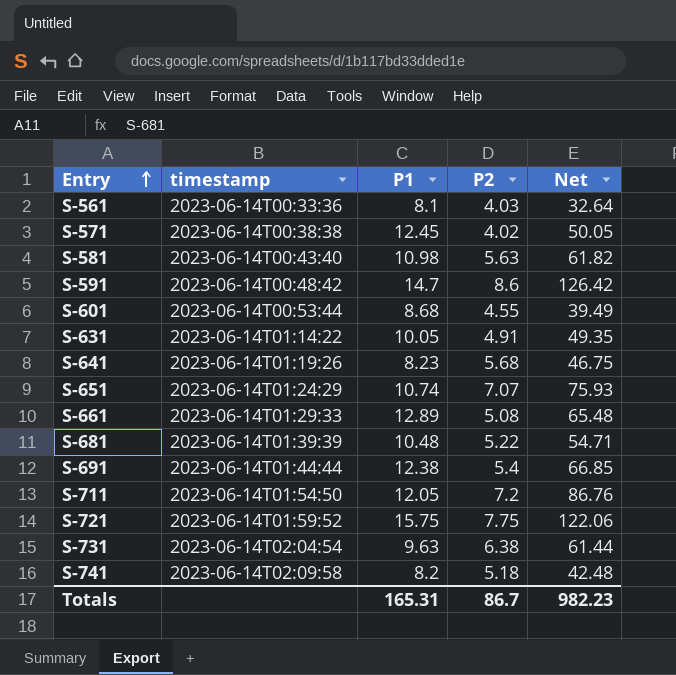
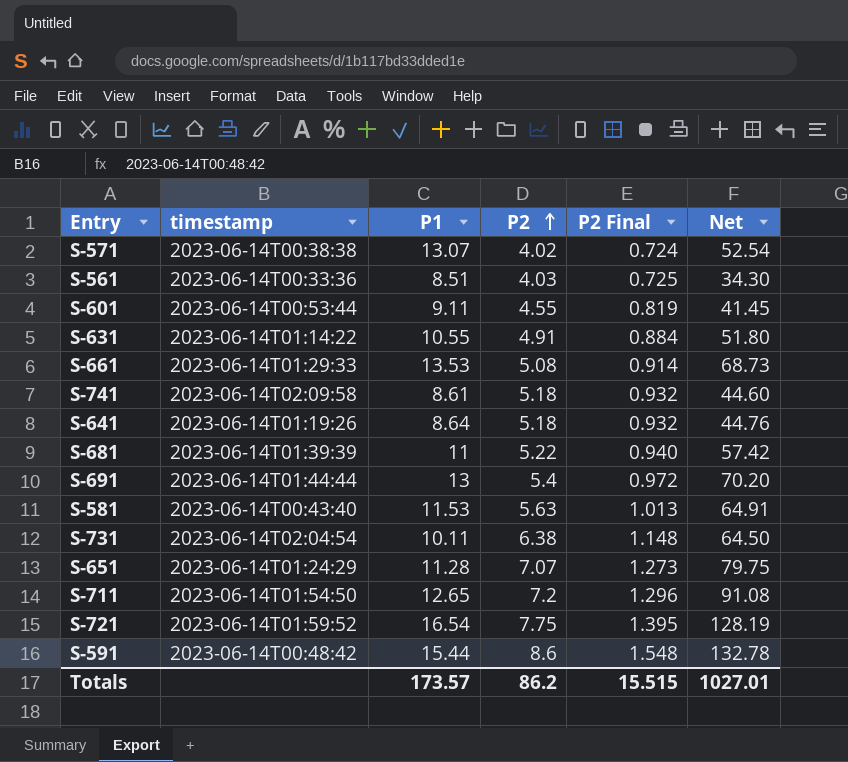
row order: Entry ascending -> P2 ascending
column P2 Final | formula: none -> [P2] * 0.18
S-571 | P1: 12.45 -> 13.07
S-571 | Net: 50.05 -> 52.54
S-561 | P1: 8.1 -> 8.51
S-561 | Net: 32.64 -> 34.30
S-601 | P1: 8.68 -> 9.11
S-601 | Net: 39.49 -> 41.45
S-631 | P1: 10.05 -> 10.55
S-631 | Net: 49.35 -> 51.80
S-661 | P1: 12.89 -> 13.53
S-661 | Net: 65.48 -> 68.73
S-741 | P1: 8.2 -> 8.61
S-741 | Net: 42.48 -> 44.60
S-641 | P1: 8.23 -> 8.64
S-641 | P2: 5.68 -> 5.18
S-641 | Net: 46.75 -> 44.76
S-681 | P1: 10.48 -> 11
S-681 | Net: 54.71 -> 57.42
S-691 | P1: 12.38 -> 13
S-691 | Net: 66.85 -> 70.20
S-581 | P1: 10.98 -> 11.53
S-581 | Net: 61.82 -> 64.91
S-731 | P1: 9.63 -> 10.11
S-731 | Net: 61.44 -> 64.50
S-651 | P1: 10.74 -> 11.28
S-651 | Net: 75.93 -> 79.75
S-711 | P1: 12.05 -> 12.65
S-711 | Net: 86.76 -> 91.08
S-721 | P1: 15.75 -> 16.54
S-721 | Net: 122.06 -> 128.19
S-591 | P1: 14.7 -> 15.44
S-591 | Net: 126.42 -> 132.78
Totals | P1: 165.31 -> 173.57
Totals | P2: 86.7 -> 86.2
Totals | Net: 982.23 -> 1027.01

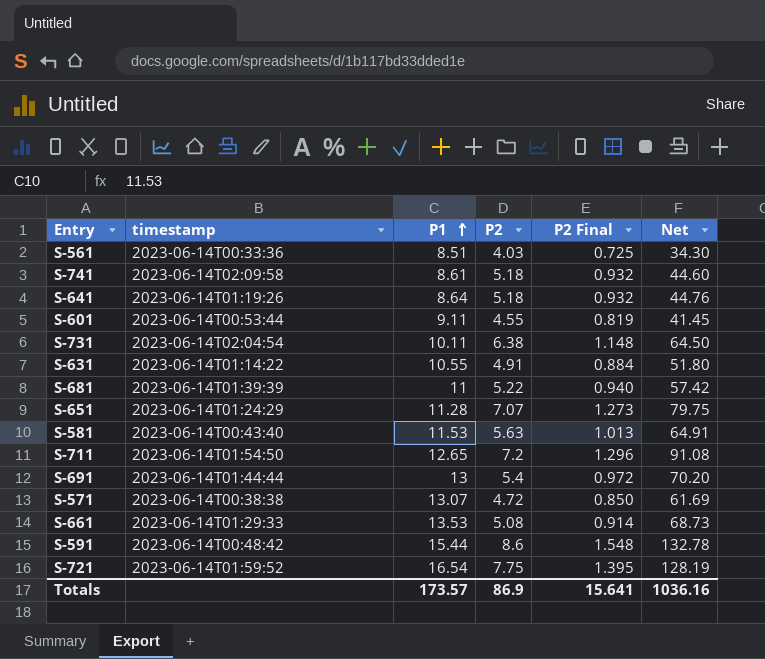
row order: P2 ascending -> P1 ascending
S-571 | P2: 4.02 -> 4.72
S-571 | P2 Final: 0.724 -> 0.850
S-571 | Net: 52.54 -> 61.69
Totals | P2: 86.2 -> 86.9
Totals | P2 Final: 15.515 -> 15.641
Totals | Net: 1027.01 -> 1036.16

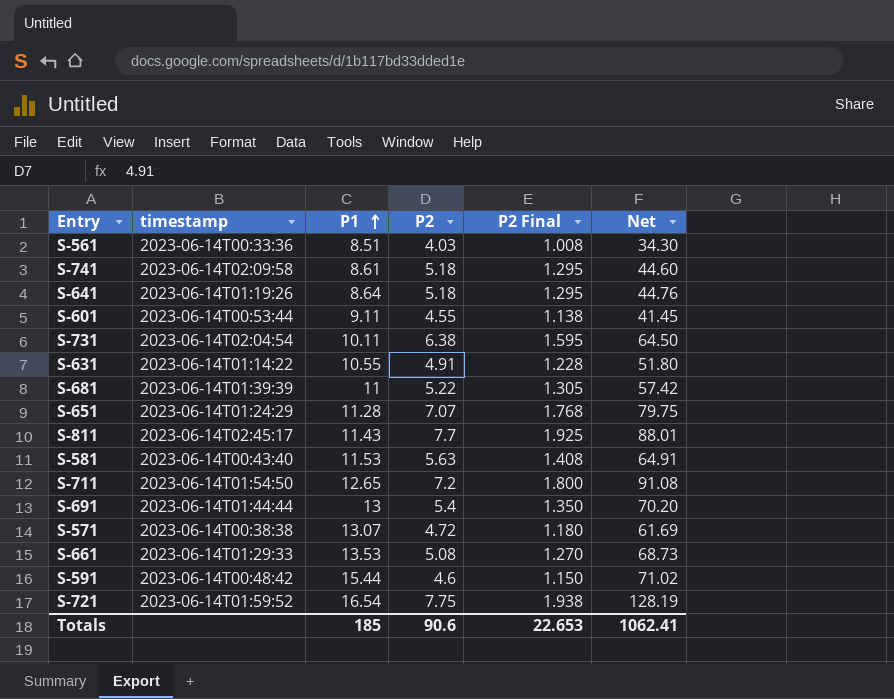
column P2 Final | formula: [P2] * 0.18 -> [P2] * 0.25
row S-811: none -> 2023-06-14T02:45:17 | 11.43 | 7.7 | 1.925 | 88.01
S-591 | P2: 8.6 -> 4.6
S-591 | Net: 132.78 -> 71.02
Totals | P1: 173.57 -> 185
Totals | P2: 86.9 -> 90.6
Totals | P2 Final: 15.641 -> 22.653
Totals | Net: 1036.16 -> 1062.41

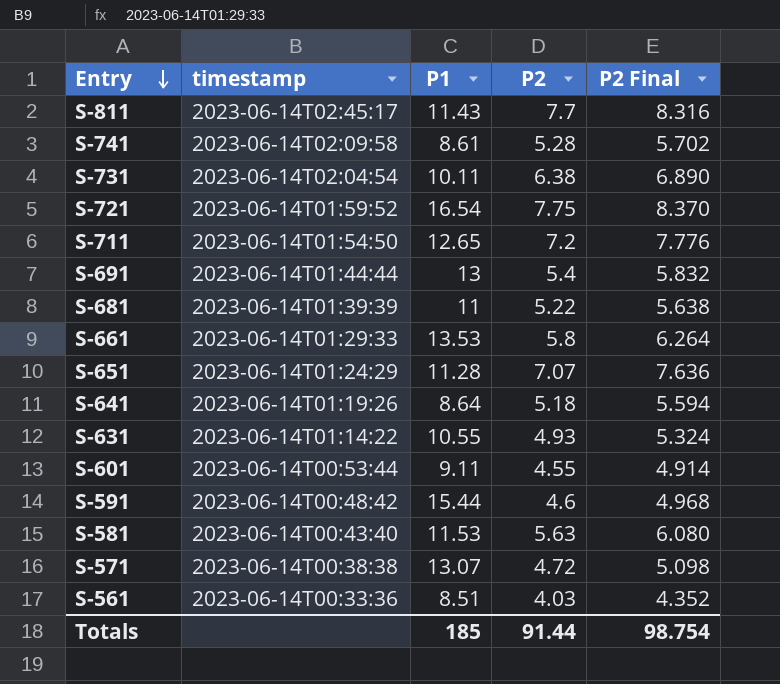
row order: P1 ascending -> Entry descending
column Net | formula: [P1] * [P2] -> none
column P2 Final | formula: [P2] * 0.25 -> [P2] * 1.08
S-741 | P2: 5.18 -> 5.28
S-661 | P2: 5.08 -> 5.8
S-631 | P2: 4.91 -> 4.93
Totals | P2: 90.6 -> 91.44
Totals | P2 Final: 22.653 -> 98.754

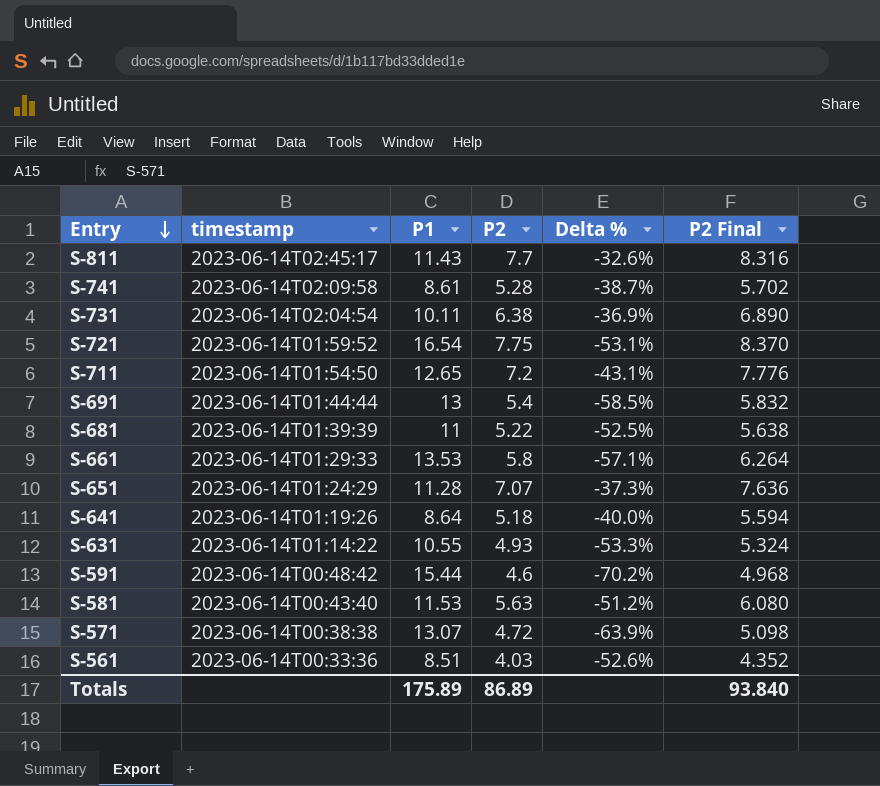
column Delta % | formula: none -> ([P2] - [P1]) / [P1]
row S-601: 2023-06-14T00:53:44 | 9.11 | 4.55 | 4.914 -> none
Totals | P1: 185 -> 175.89
Totals | P2: 91.44 -> 86.89
Totals | P2 Final: 98.754 -> 93.840

